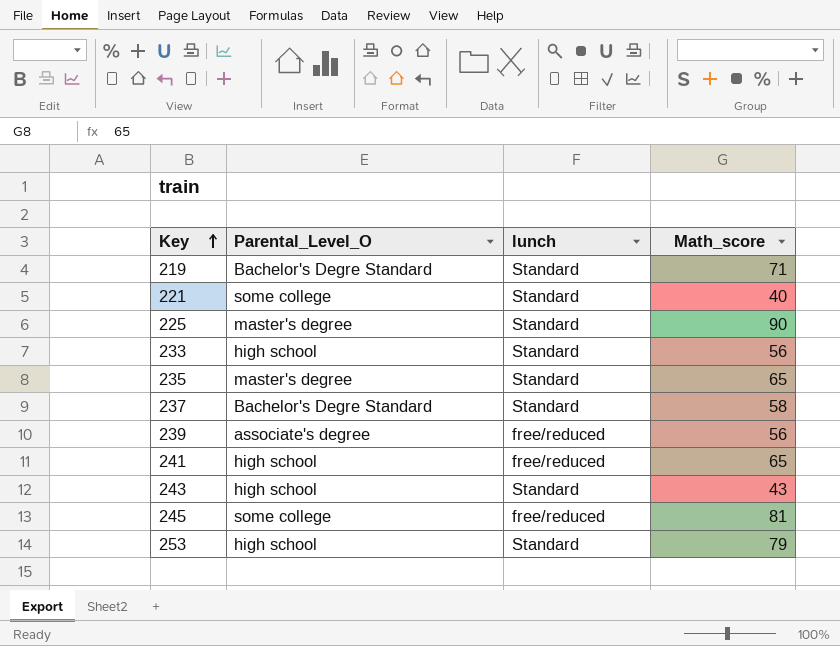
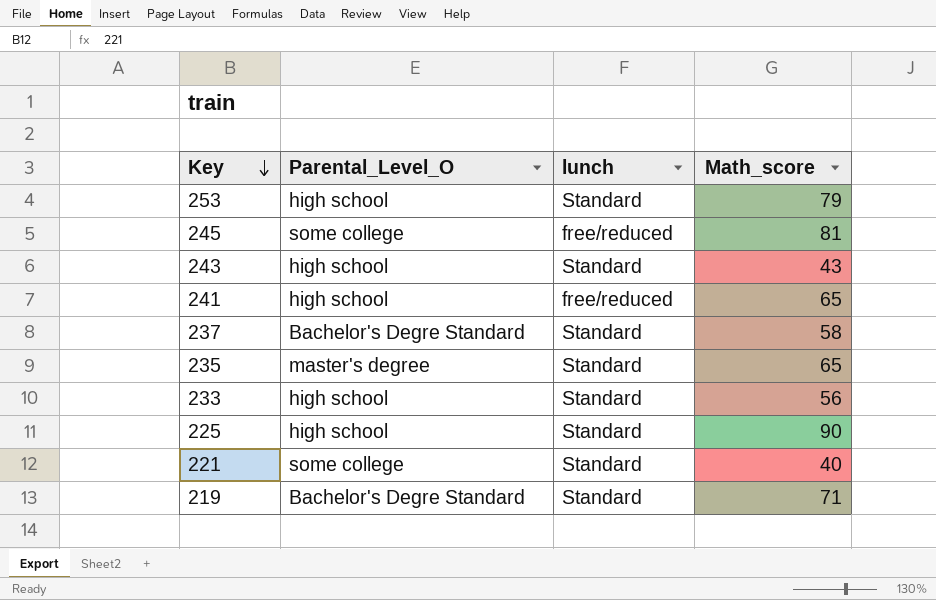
row order: Key ascending -> Key descending
row 239: associate's degree | free/reduced | 56 -> none
225 | Parental_Level_O: master's degree -> high school

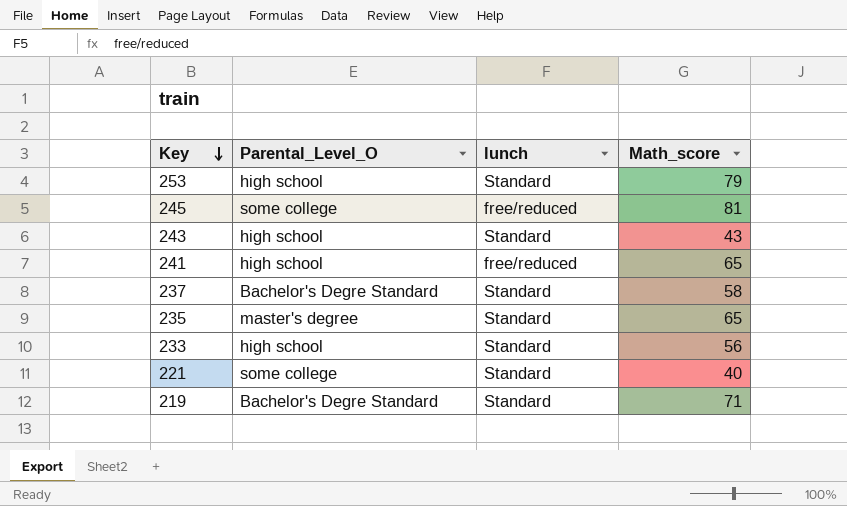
row 225: high school | Standard | 90 -> none

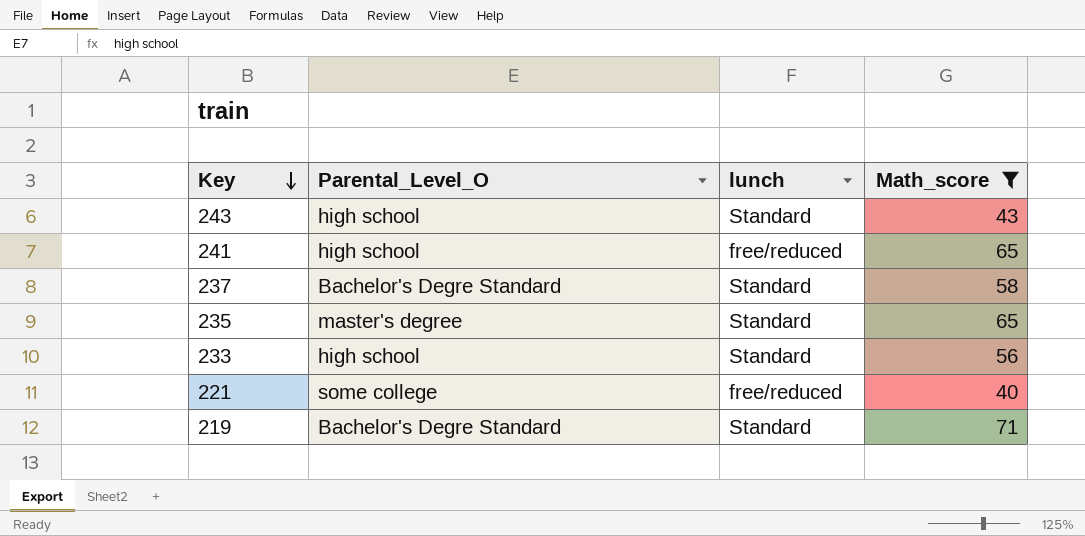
filter: none -> Math_score <= 71
221 | lunch: Standard -> free/reduced

